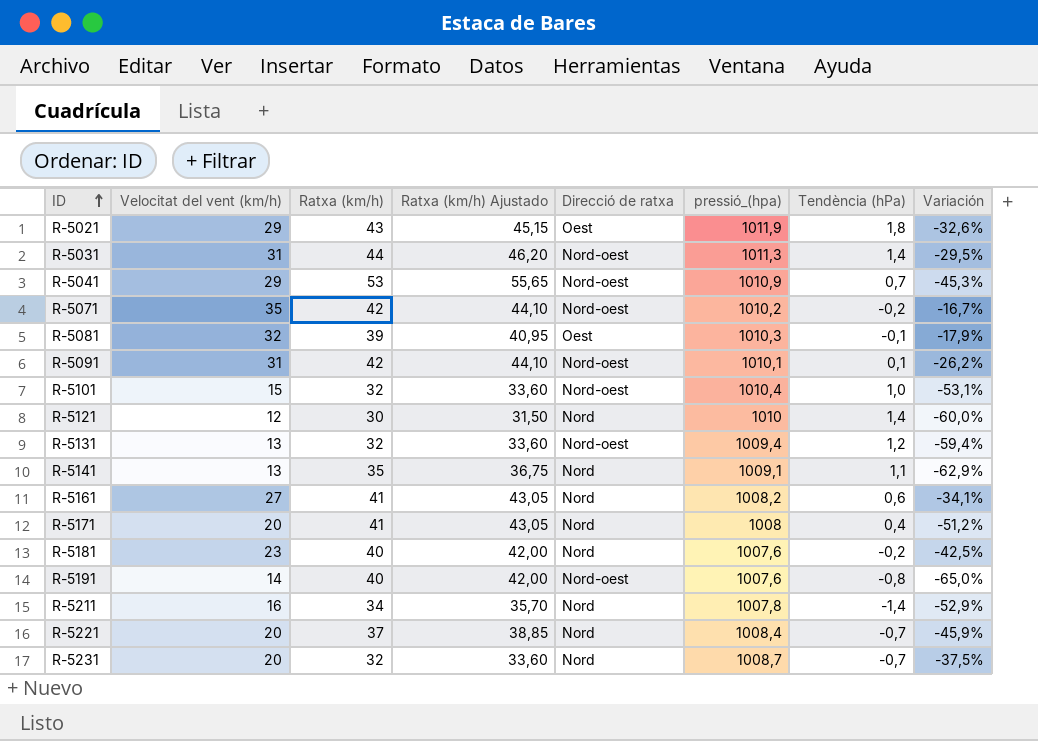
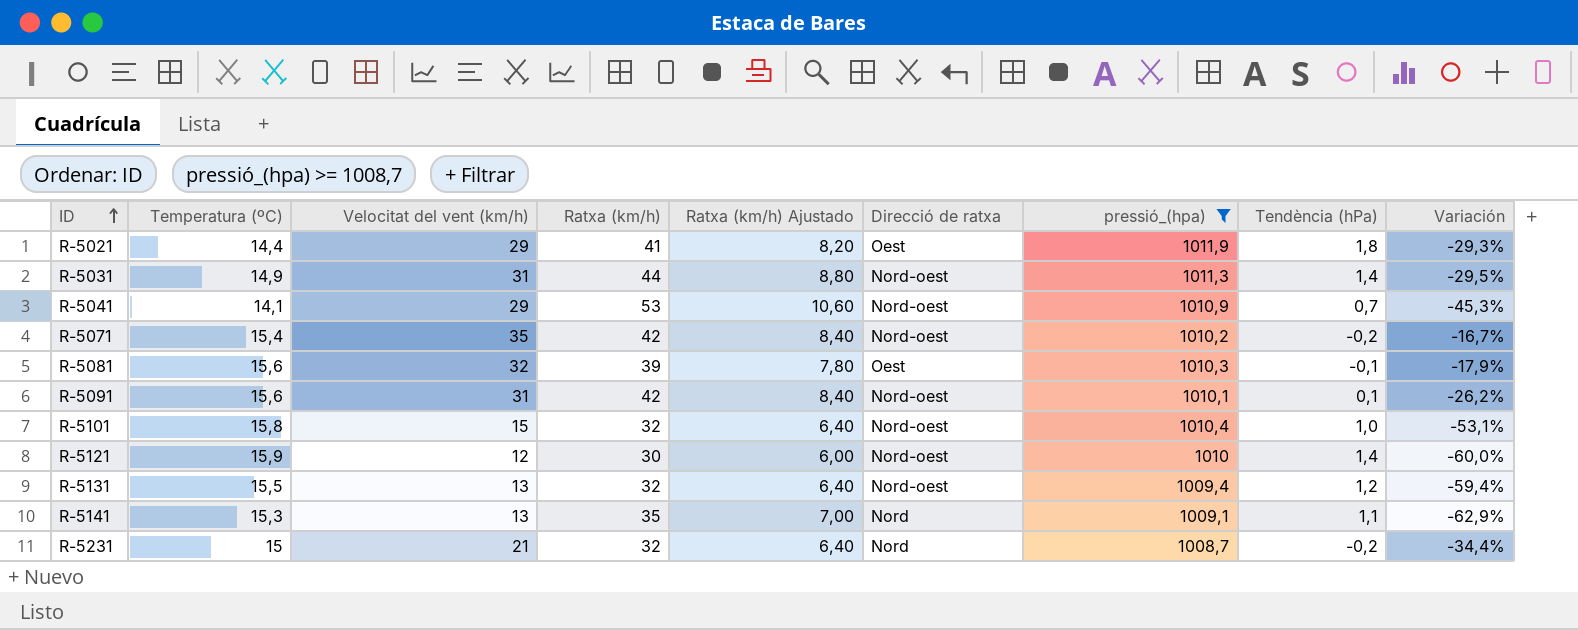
filter: none -> pressió_(hpa) >= 1008,7
column Temperatura (ºC) | position: none -> 2
column Ratxa (km/h) Ajustado | formula: [Ratxa (km/h)] * 1,05 -> [Ratxa (km/h)] * 0,2
R-5021 | Ratxa (km/h): 43 -> 41
R-5021 | Variación: -32,6% -> -29,3%
R-5121 | Direcció de ratxa: Nord -> Nord-oest
R-5231 | Velocitat del vent (km/h): 20 -> 21
R-5231 | Tendència (hPa): -0,7 -> -0,2
R-5231 | Variación: -37,5% -> -34,4%

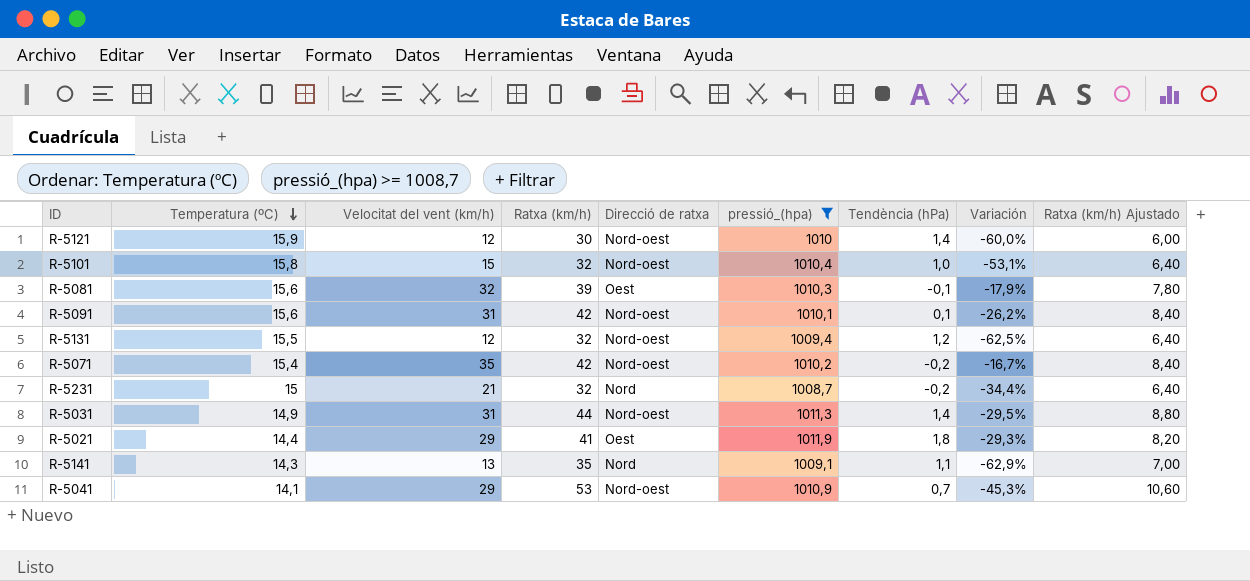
row order: ID ascending -> Temperatura (ºC) descending
column Ratxa (km/h) Ajustado | position: 5 -> 9
R-5131 | Velocitat del vent (km/h): 13 -> 12
R-5131 | Variación: -59,4% -> -62,5%
R-5141 | Temperatura (ºC): 15,3 -> 14,3

